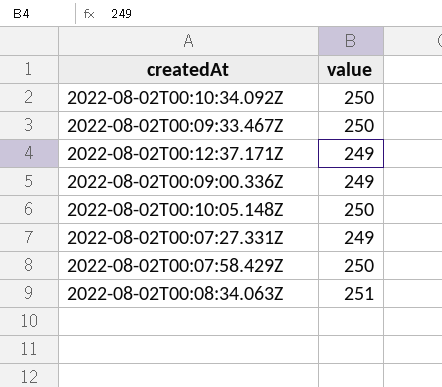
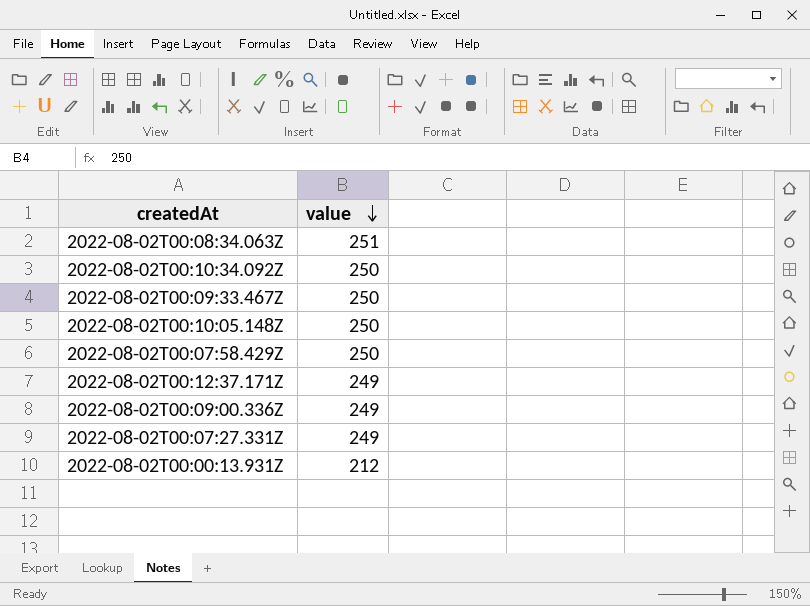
row order: none -> value descending
row 2022-08-02T00:00:13.931Z: none -> 212

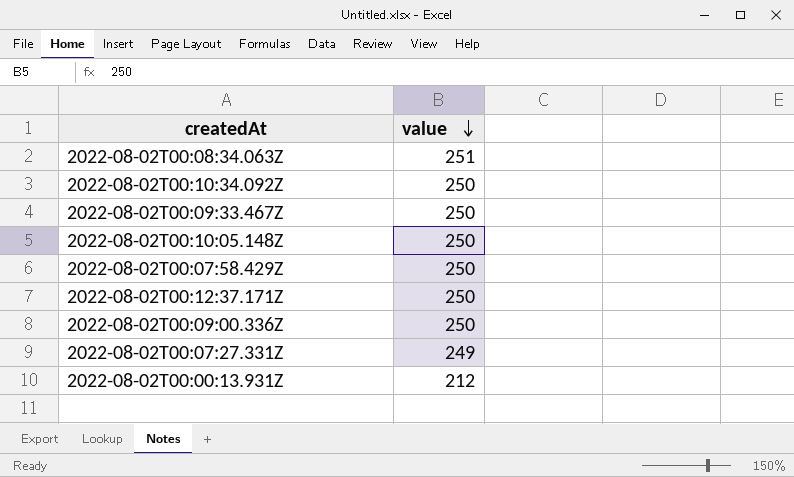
2022-08-02T00:12:37.171Z | value: 249 -> 250
2022-08-02T00:09:00.336Z | value: 249 -> 250

